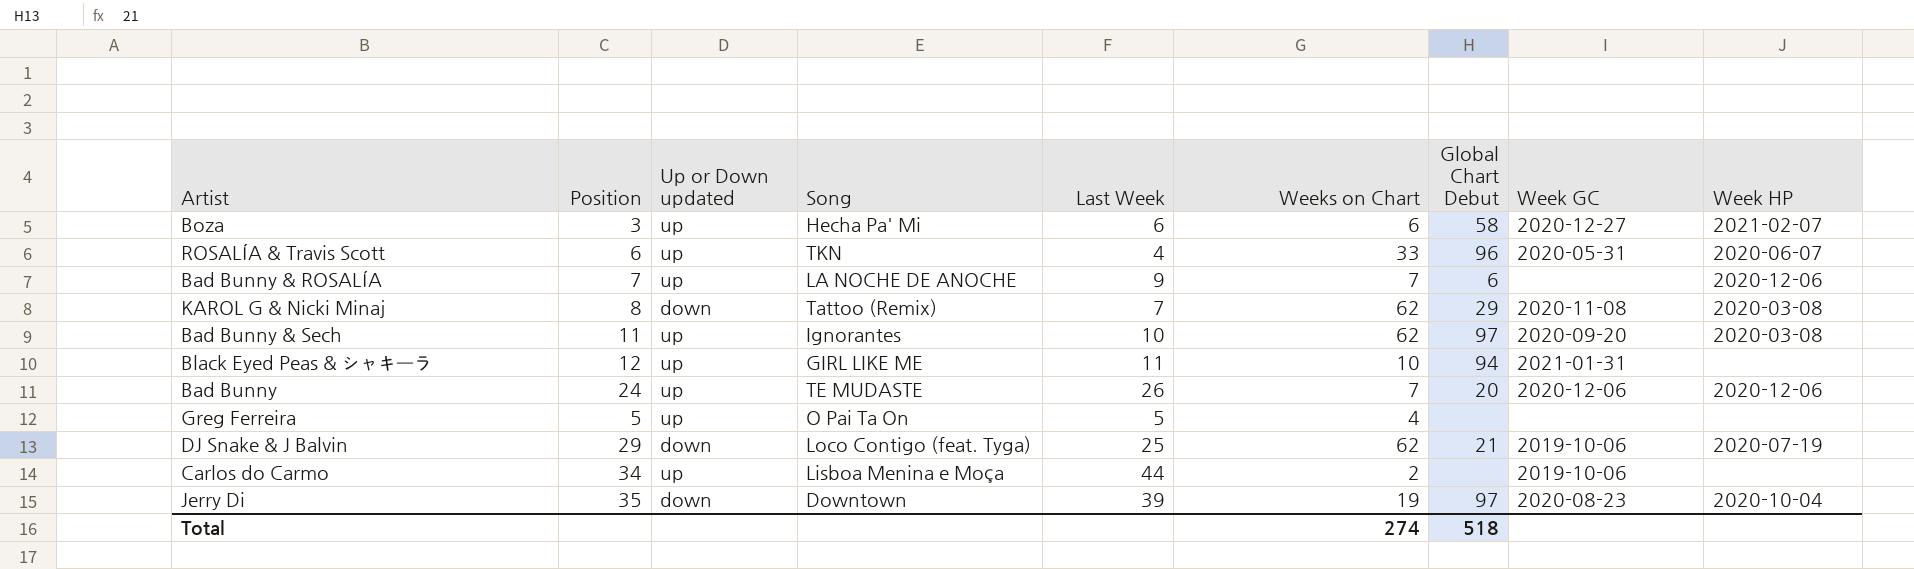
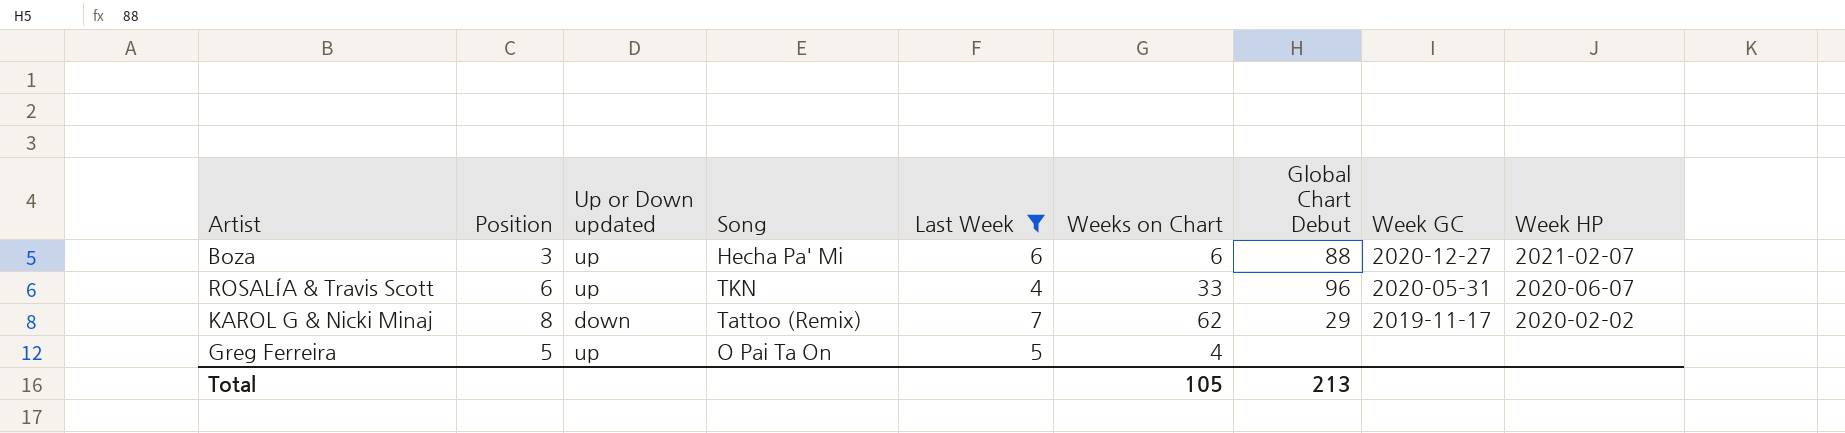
filter: none -> Last Week <= 7
Boza | Global Chart Debut: 58 -> 88
KAROL G & Nicki Minaj | Week GC: 2020-11-08 -> 2019-11-17
KAROL G & Nicki Minaj | Week HP: 2020-03-08 -> 2020-02-02
Total | Weeks on Chart: 274 -> 105
Total | Global Chart Debut: 518 -> 213

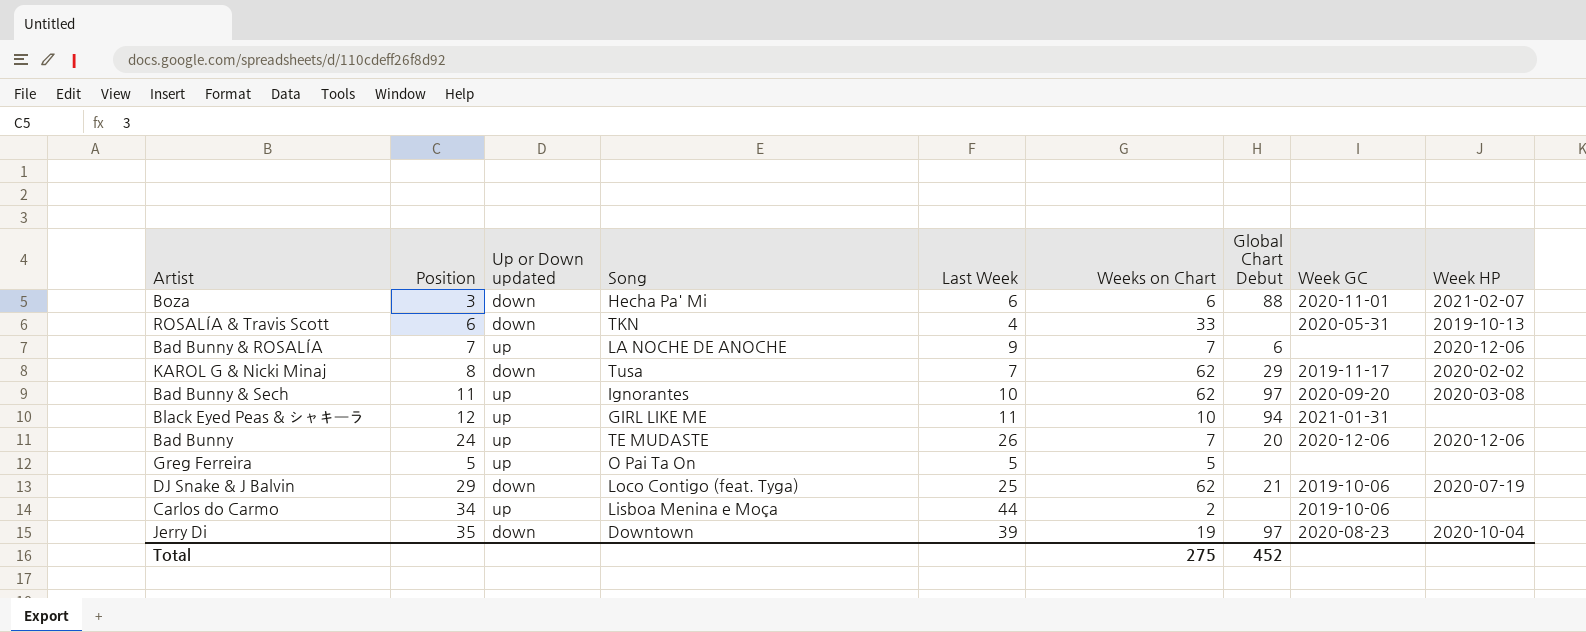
filter: Last Week <= 7 -> none
Boza | Up or Down updated: up -> down
Boza | Week GC: 2020-12-27 -> 2020-11-01
ROSALÍA & Travis Scott | Up or Down updated: up -> down
ROSALÍA & Travis Scott | Global Chart Debut: 96 -> none
ROSALÍA & Travis Scott | Week HP: 2020-06-07 -> 2019-10-13
KAROL G & Nicki Minaj | Song: Tattoo (Remix) -> Tusa
Greg Ferreira | Weeks on Chart: 4 -> 5
Total | Weeks on Chart: 105 -> 275
Total | Global Chart Debut: 213 -> 452

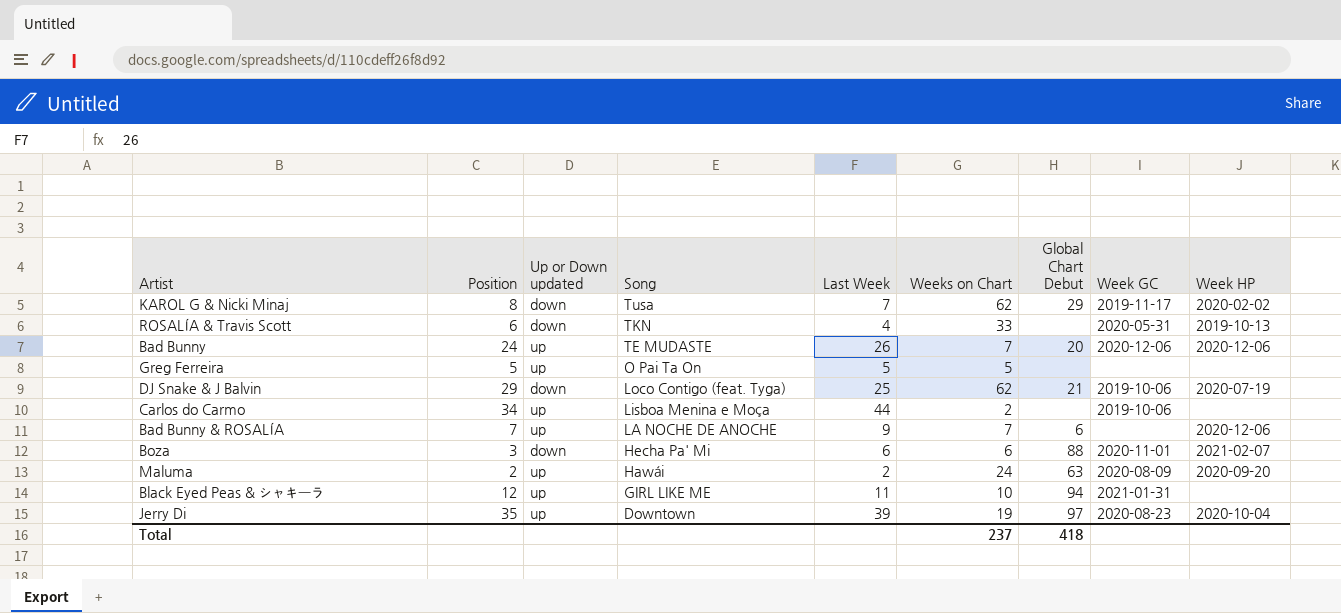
row order: none -> Song descending
row Bad Bunny & Sech: 11 | up | Ignorantes | 10 | 62 | 97 | 2020-09-20 | 2020-03-08 -> none
row Maluma: none -> 2 | up | Hawái | 2 | 24 | 63 | 2020-08-09 | 2020-09-20
Jerry Di | Up or Down updated: down -> up
Total | Weeks on Chart: 275 -> 237
Total | Global Chart Debut: 452 -> 418

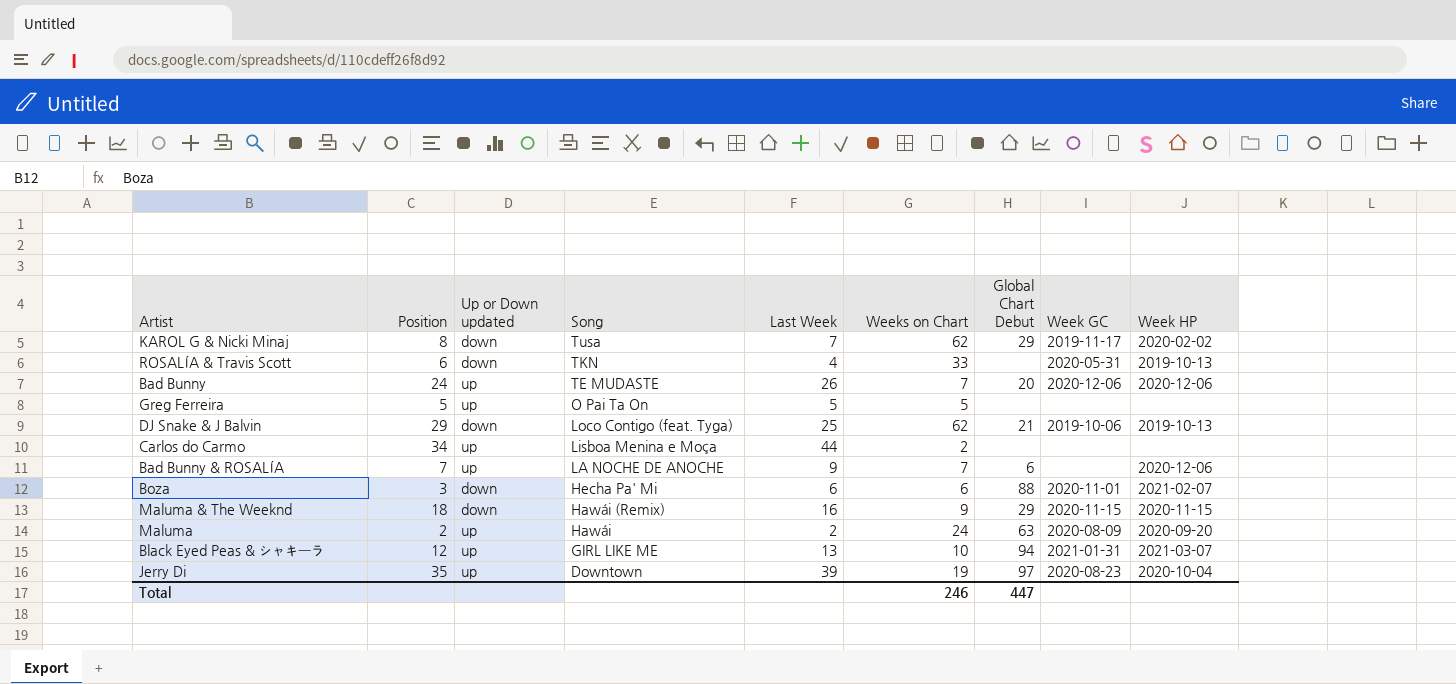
DJ Snake & J Balvin | Week HP: 2020-07-19 -> 2019-10-13
Carlos do Carmo | Week GC: 2019-10-06 -> none
row Maluma & The Weeknd: none -> 18 | down | Hawái (Remix) | 16 | 9 | 29 | 2020-11-15 | 2020-11-15
Black Eyed Peas & シャキーラ | Last Week: 11 -> 13
Black Eyed Peas & シャキーラ | Week HP: none -> 2021-03-07
Total | Weeks on Chart: 237 -> 246
Total | Global Chart Debut: 418 -> 447

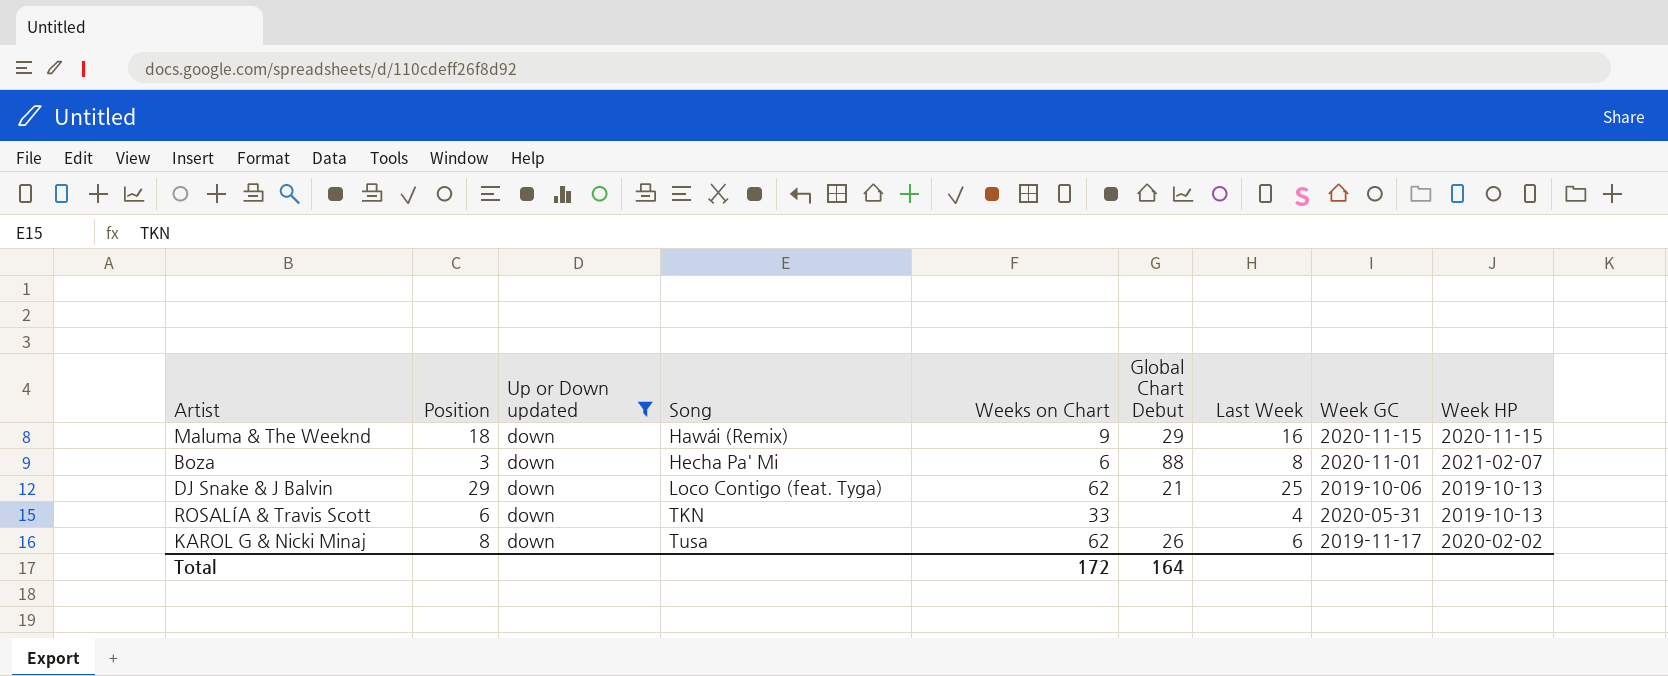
filter: none -> Up or Down updated = down
row order: Song descending -> Song ascending
column Last Week | position: 5 -> 7
Boza | Last Week: 6 -> 8
KAROL G & Nicki Minaj | Global Chart Debut: 29 -> 26
KAROL G & Nicki Minaj | Last Week: 7 -> 6
Total | Weeks on Chart: 246 -> 172
Total | Global Chart Debut: 447 -> 164

